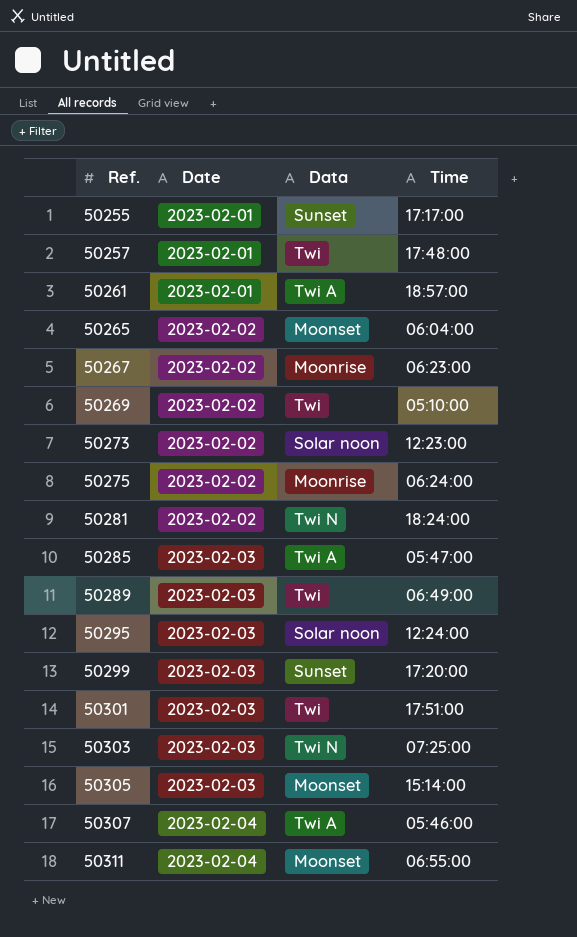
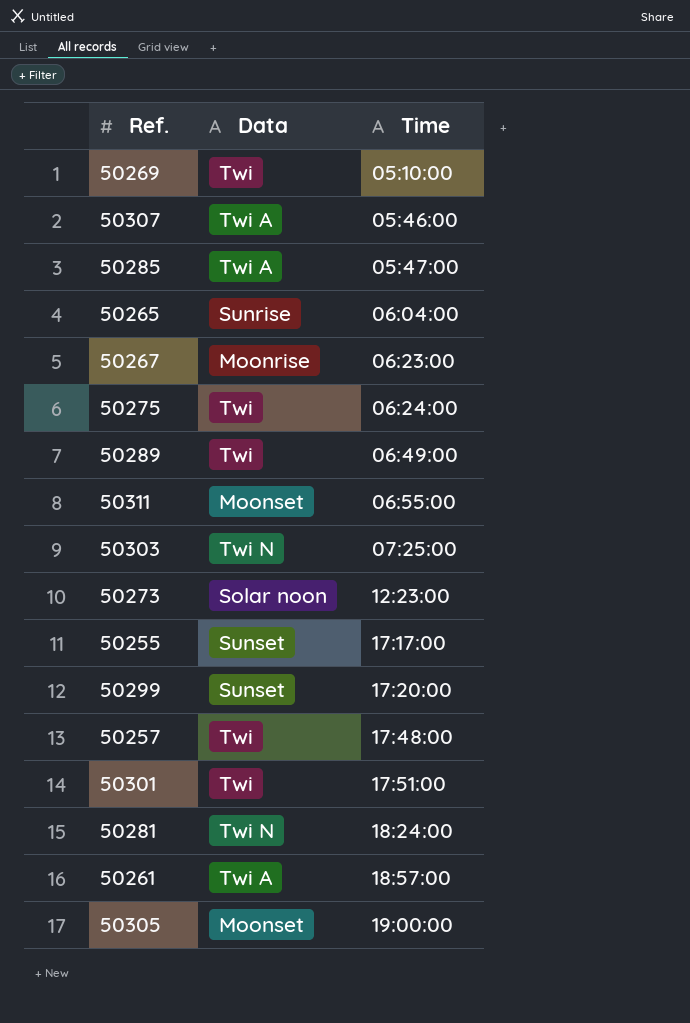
row order: Ref. ascending -> Time ascending
column Date | position: 2 -> none
row 50295: 2023-02-03 | Solar noon | 12:24:00 -> none
50265 | Data: Moonset -> Sunrise
50275 | Data: Moonrise -> Twi
50305 | Time: 15:14:00 -> 19:00:00

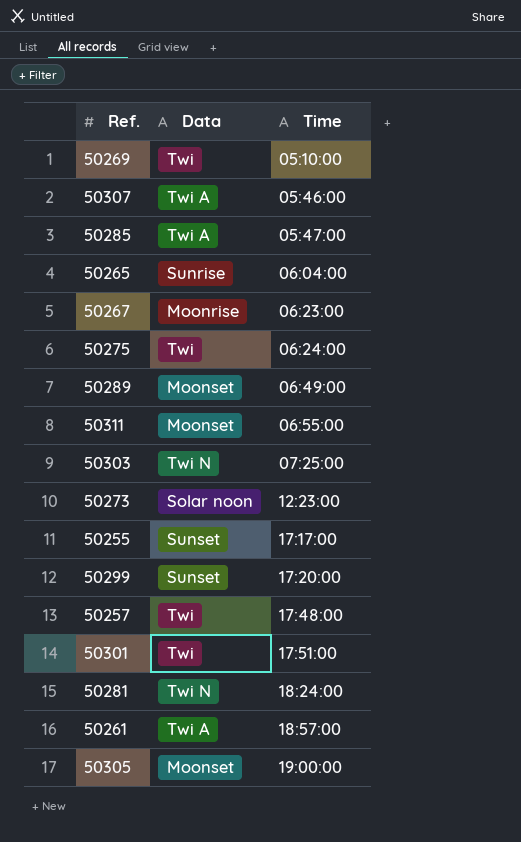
50289 | Data: Twi -> Moonset

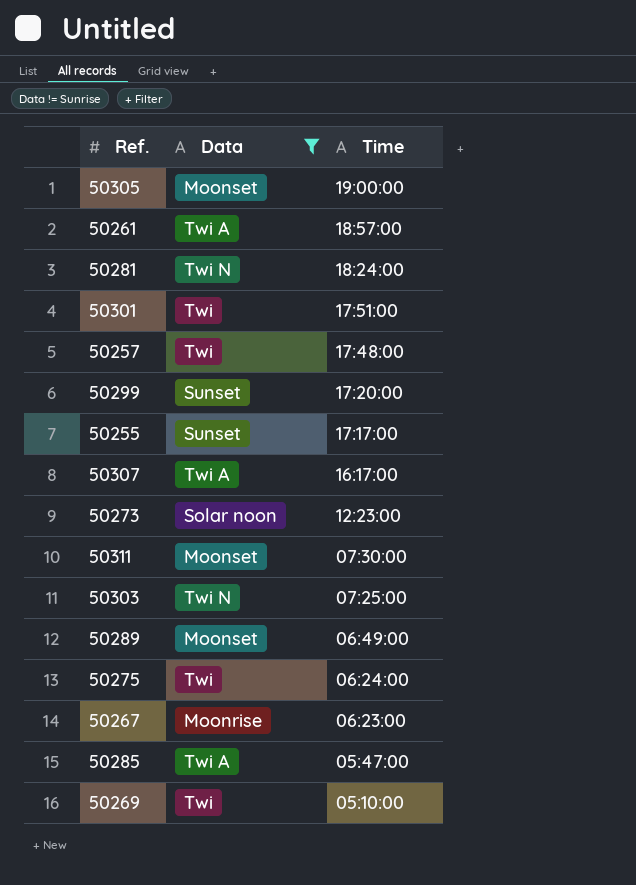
filter: none -> Data != Sunrise
row order: Time ascending -> Time descending
50307 | Time: 05:46:00 -> 16:17:00
50311 | Time: 06:55:00 -> 07:30:00

